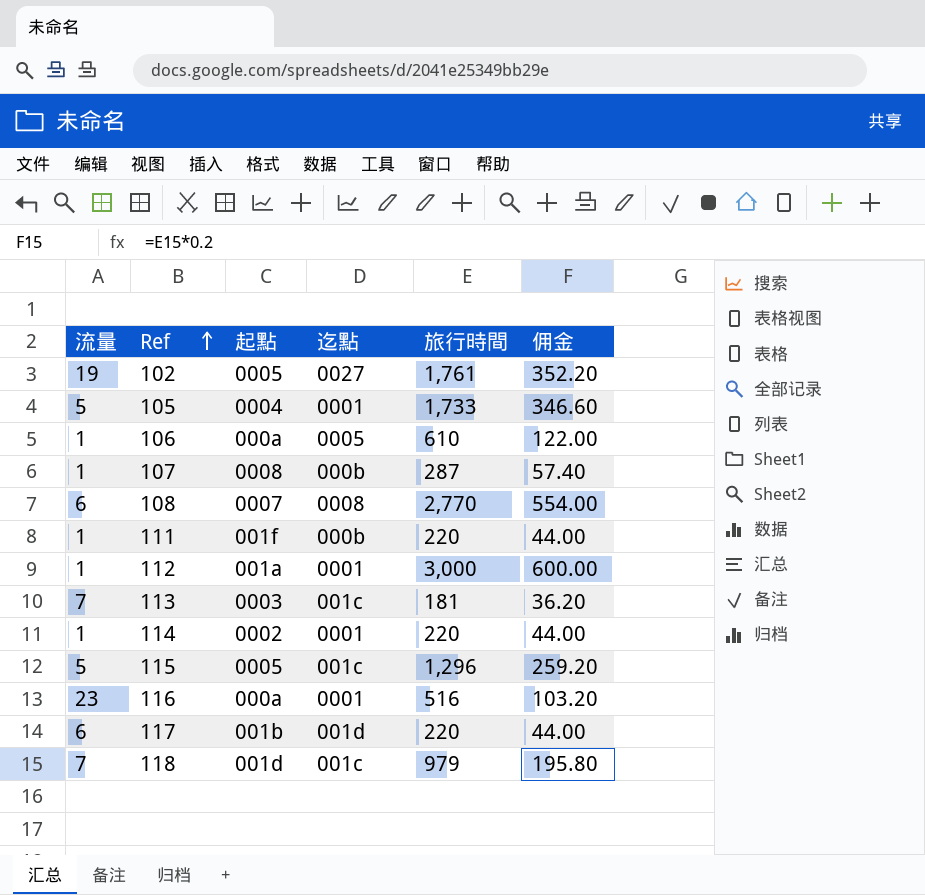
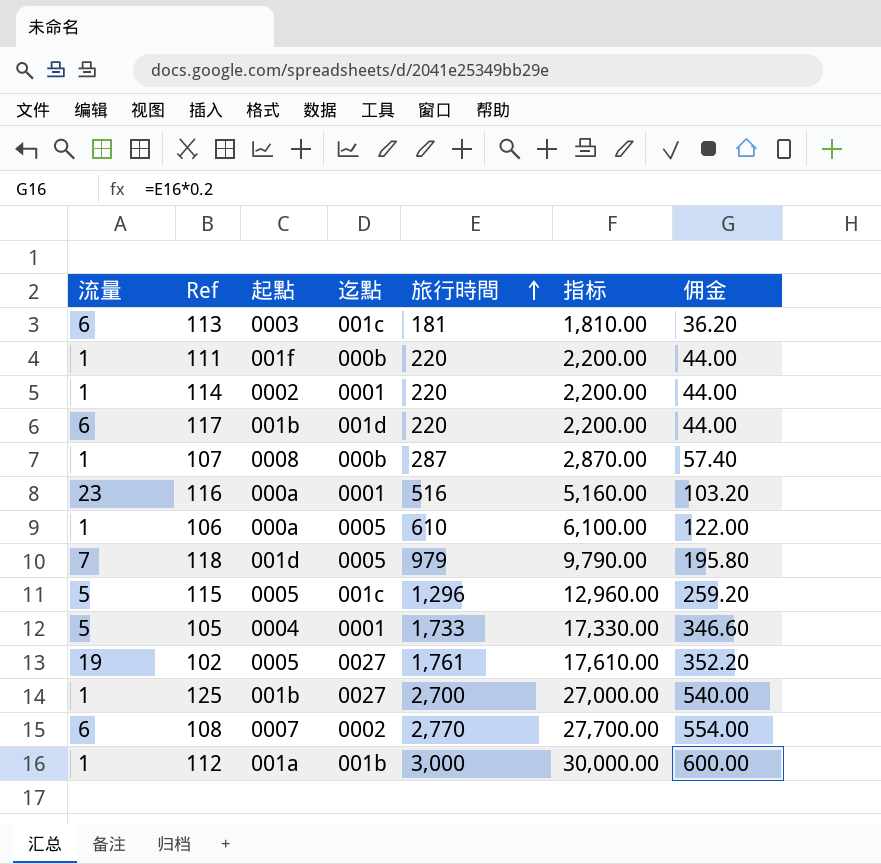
row order: Ref ascending -> 旅行時間 ascending
column 指标 | formula: none -> [旅行時間] * 10
113 | 流量: 7 -> 6
118 | 迄點: 001c -> 0005
row 125: none -> 1 | 001b | 0027 | 2,700 | 27,000.00 | 540.00
108 | 迄點: 0008 -> 0002
112 | 迄點: 0001 -> 001b

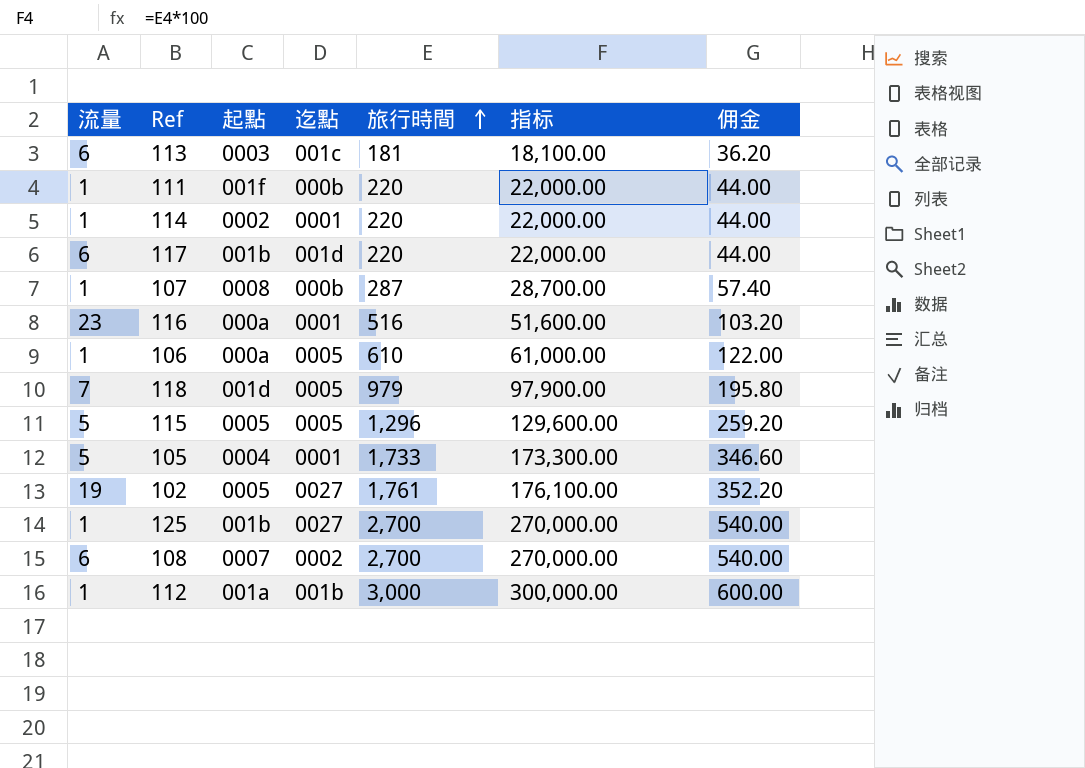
column 指标 | formula: [旅行時間] * 10 -> [旅行時間] * 100
115 | 迄點: 001c -> 0005
108 | 旅行時間: 2,770 -> 2,700
108 | 佣金: 554.00 -> 540.00

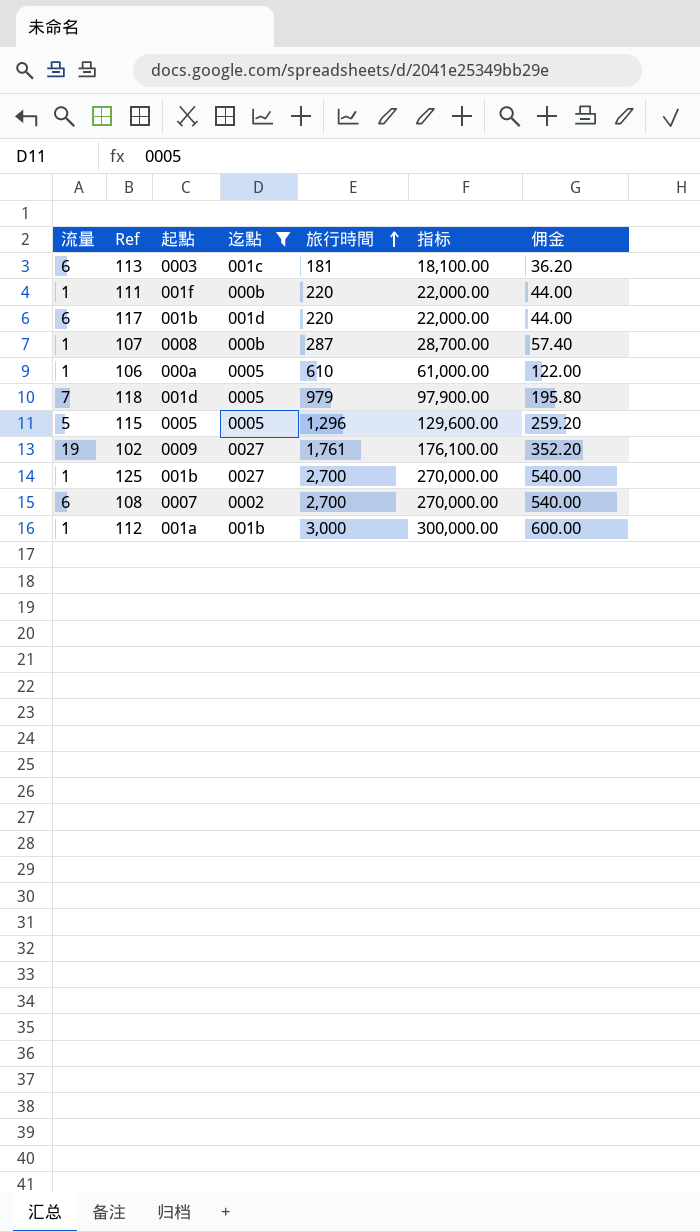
filter: none -> 迄點 != 0001
102 | 起點: 0005 -> 0009

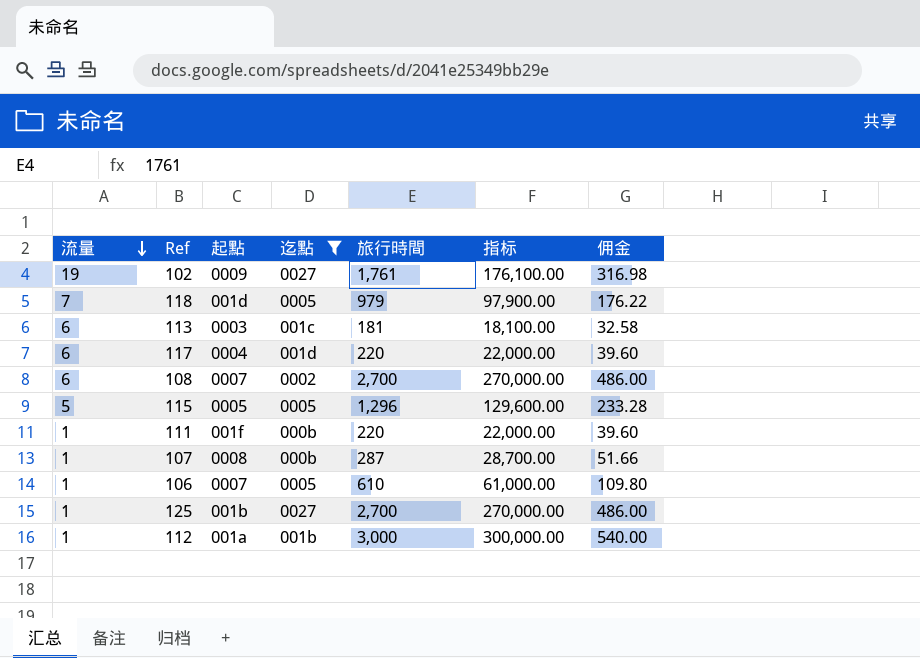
row order: 旅行時間 ascending -> 流量 descending
column 佣金 | formula: [旅行時間] * 0.2 -> [旅行時間] * 0.18
117 | 起點: 001b -> 0004
106 | 起點: 000a -> 0007

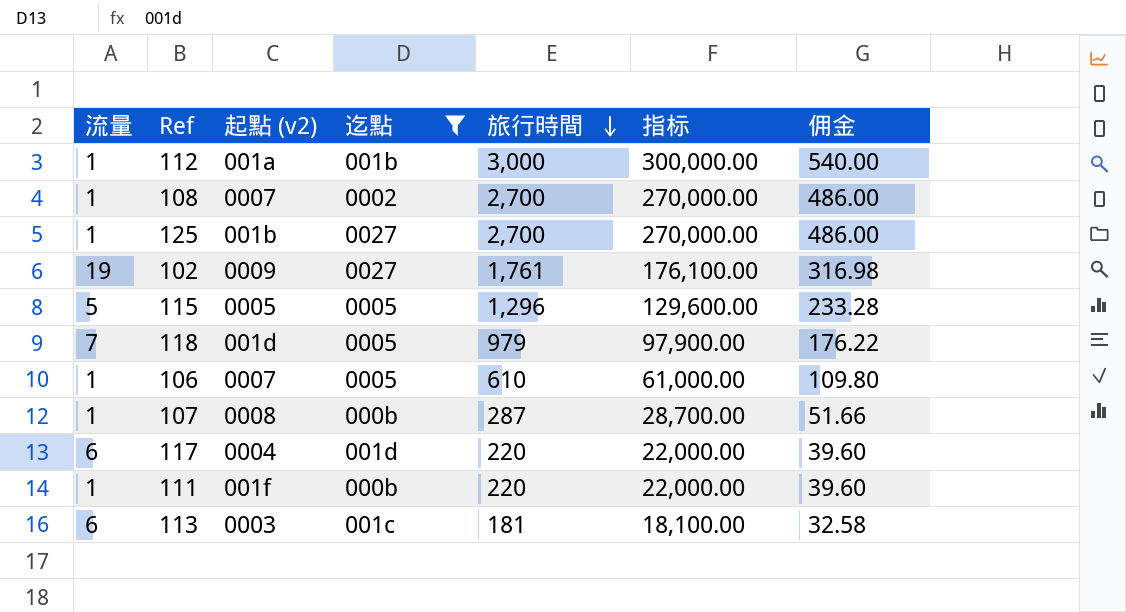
row order: 流量 descending -> 旅行時間 descending
column name: 起點 -> 起點 (v2)
108 | 流量: 6 -> 1

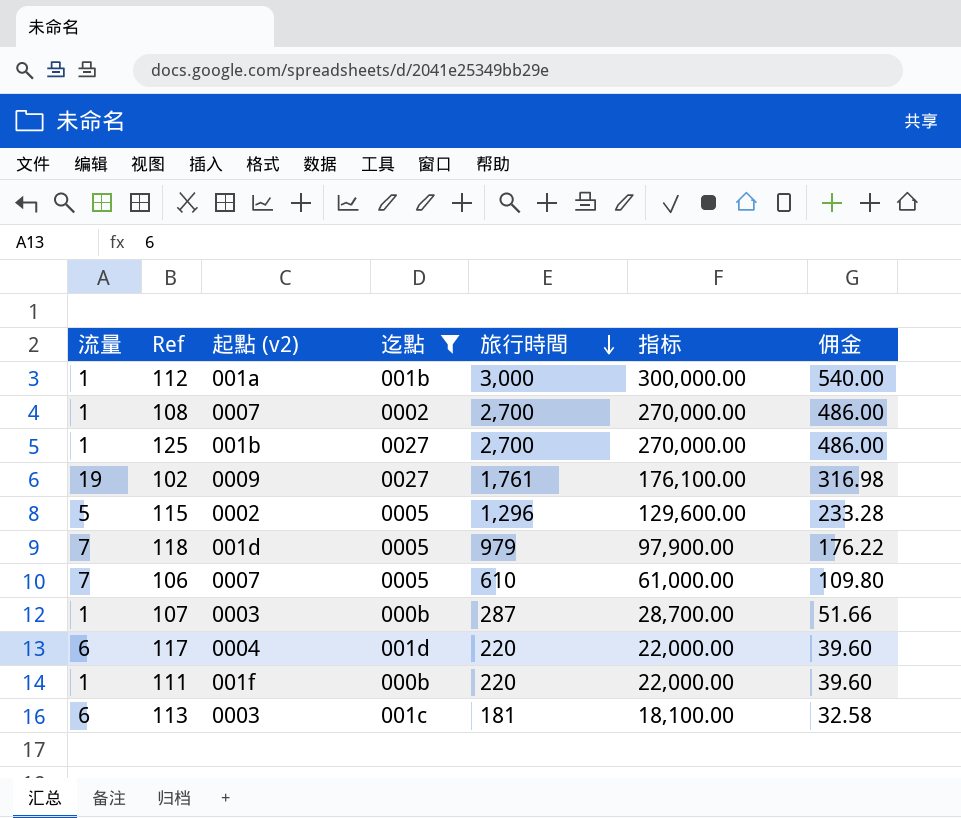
115 | 起點 (v2): 0005 -> 0002
106 | 流量: 1 -> 7
107 | 起點 (v2): 0008 -> 0003

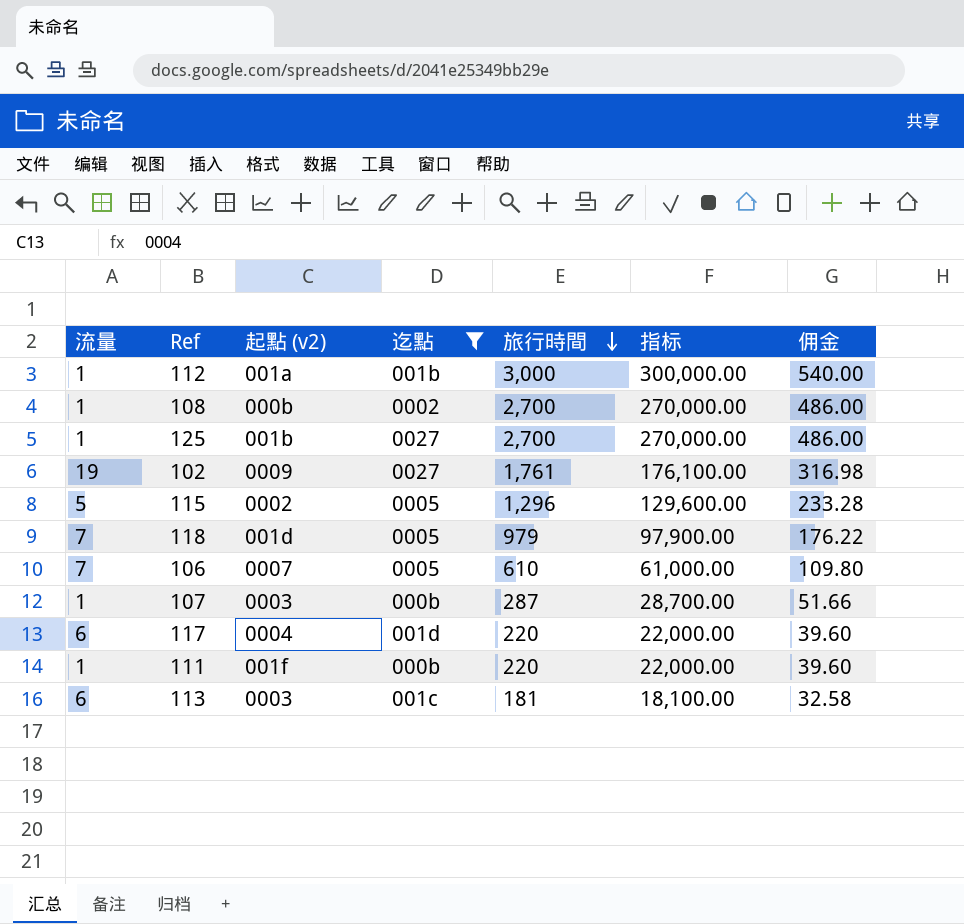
108 | 起點 (v2): 0007 -> 000b

